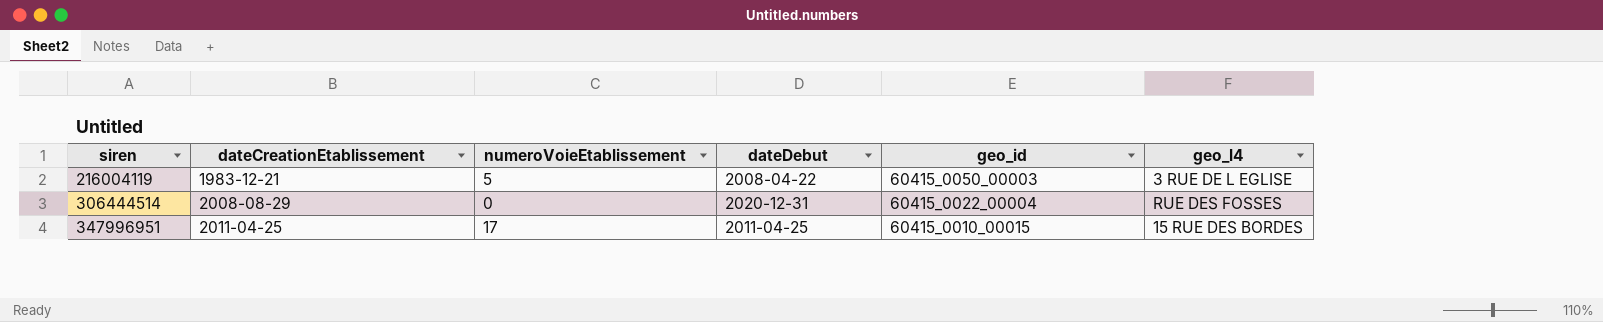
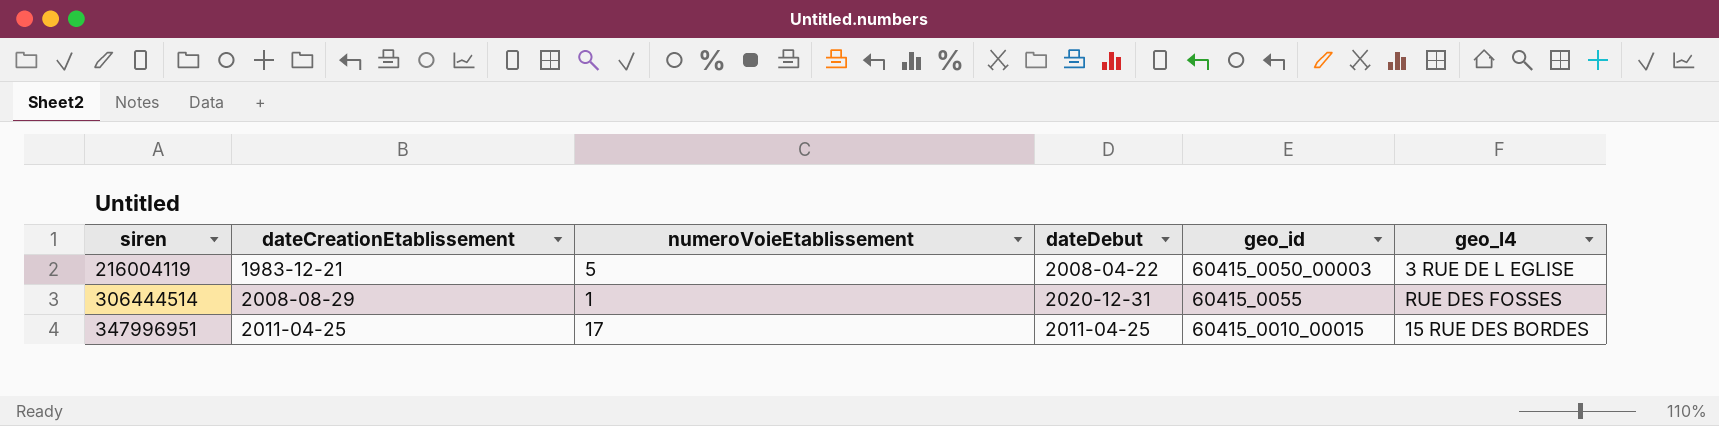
306444514 | numeroVoieEtablissement: 0 -> 1
306444514 | geo_id: 60415_0022_00004 -> 60415_0055

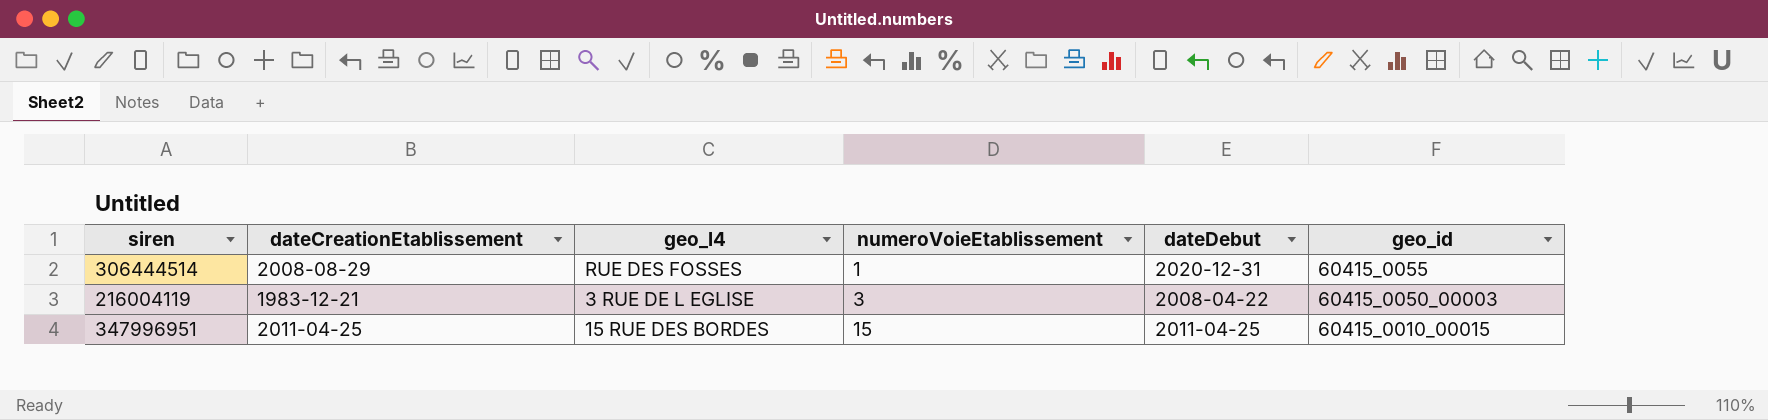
row order: siren ascending -> numeroVoieEtablissement ascending
column geo_l4 | position: 6 -> 3
216004119 | numeroVoieEtablissement: 5 -> 3
347996951 | numeroVoieEtablissement: 17 -> 15

